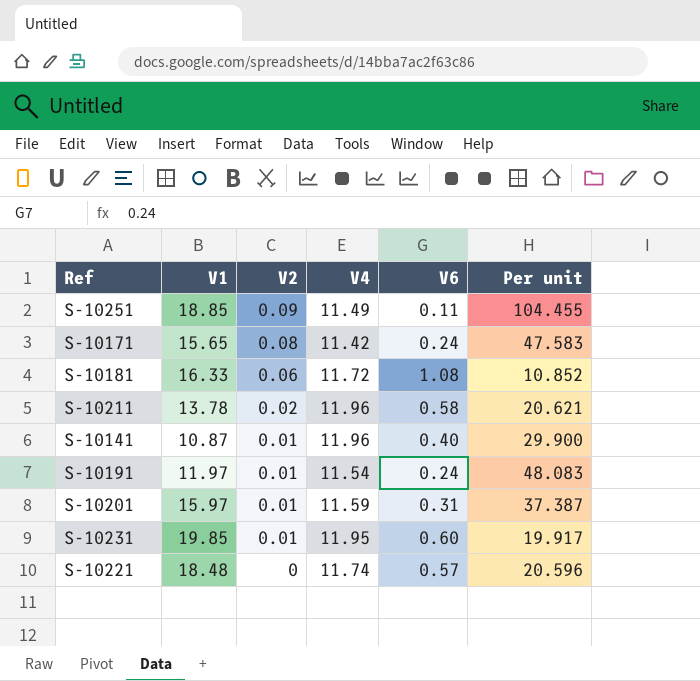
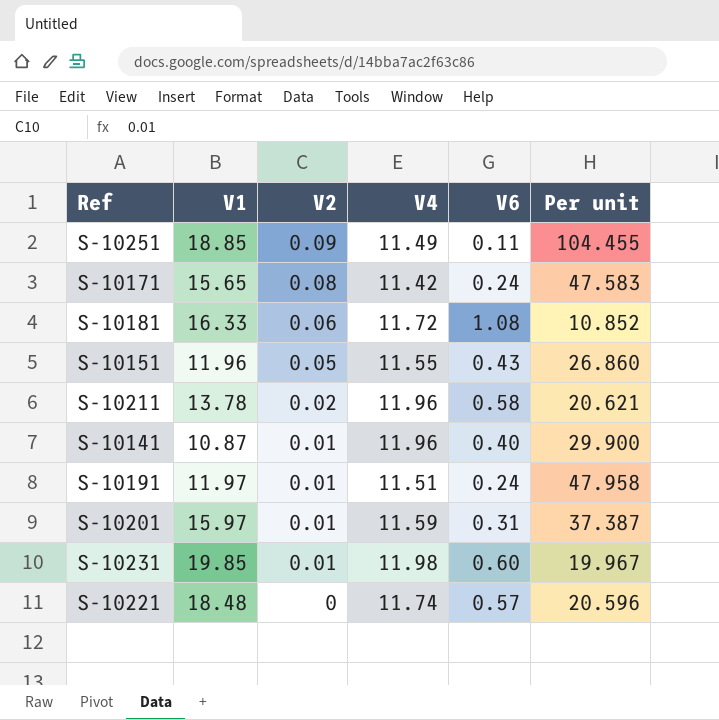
row S-10151: none -> 11.96 | 0.05 | 11.55 | 0.43 | 26.860
S-10191 | V4: 11.54 -> 11.51
S-10191 | Per unit: 48.083 -> 47.958
S-10231 | V4: 11.95 -> 11.98
S-10231 | Per unit: 19.917 -> 19.967

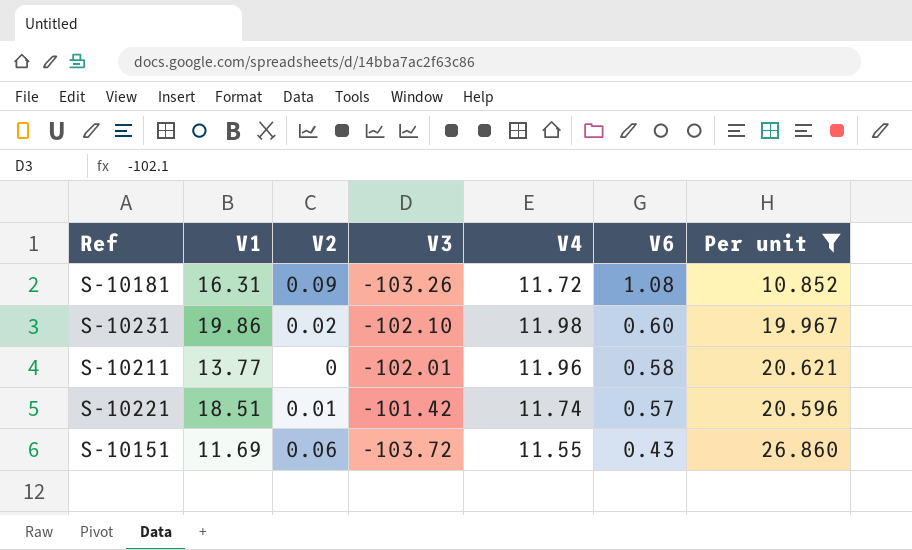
filter: none -> Per unit <= 26.860
row order: V2 descending -> V6 descending
column V3 | position: none -> 4
S-10181 | V1: 16.33 -> 16.31
S-10181 | V2: 0.06 -> 0.09
S-10231 | V1: 19.85 -> 19.86
S-10231 | V2: 0.01 -> 0.02
S-10211 | V1: 13.78 -> 13.77
S-10211 | V2: 0.02 -> 0
S-10221 | V1: 18.48 -> 18.51
S-10221 | V2: 0 -> 0.01
S-10151 | V1: 11.96 -> 11.69
S-10151 | V2: 0.05 -> 0.06

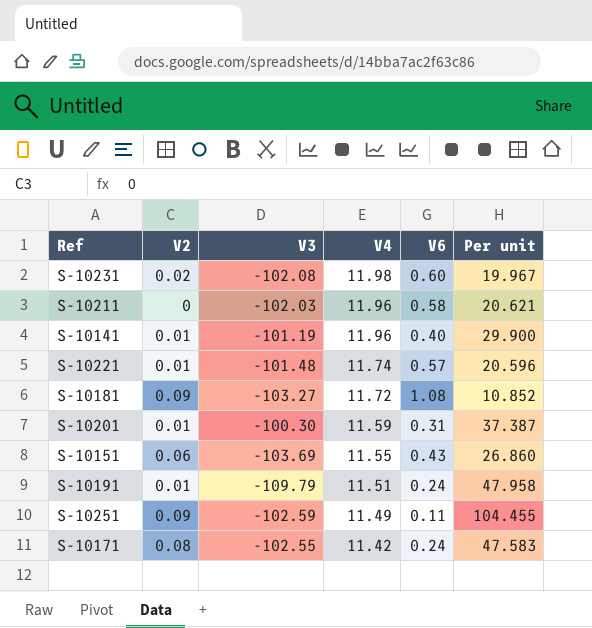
filter: Per unit <= 26.860 -> none
row order: V6 descending -> V4 descending
column V1 | position: 2 -> none
S-10231 | V3: -102.10 -> -102.08
S-10211 | V3: -102.01 -> -102.03
S-10221 | V3: -101.42 -> -101.48
S-10181 | V3: -103.26 -> -103.27
S-10151 | V3: -103.72 -> -103.69

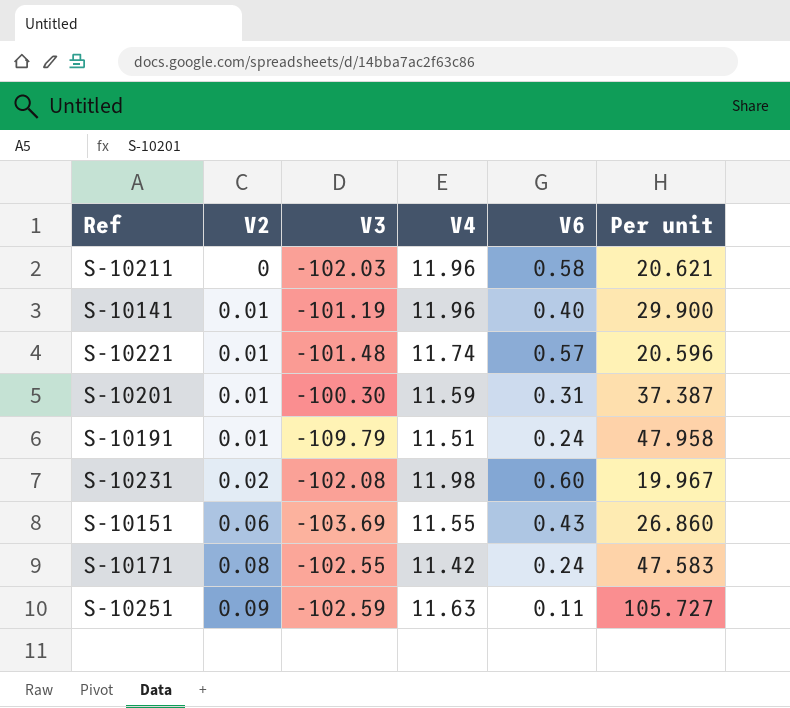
row order: V4 descending -> V2 ascending
row S-10181: 0.09 | -103.27 | 11.72 | 1.08 | 10.852 -> none
S-10251 | V4: 11.49 -> 11.63
S-10251 | Per unit: 104.455 -> 105.727

